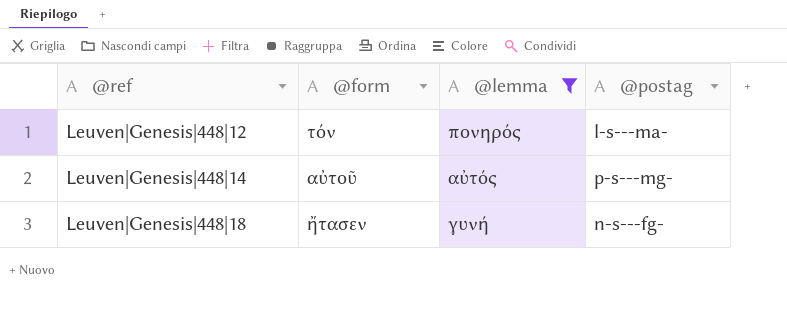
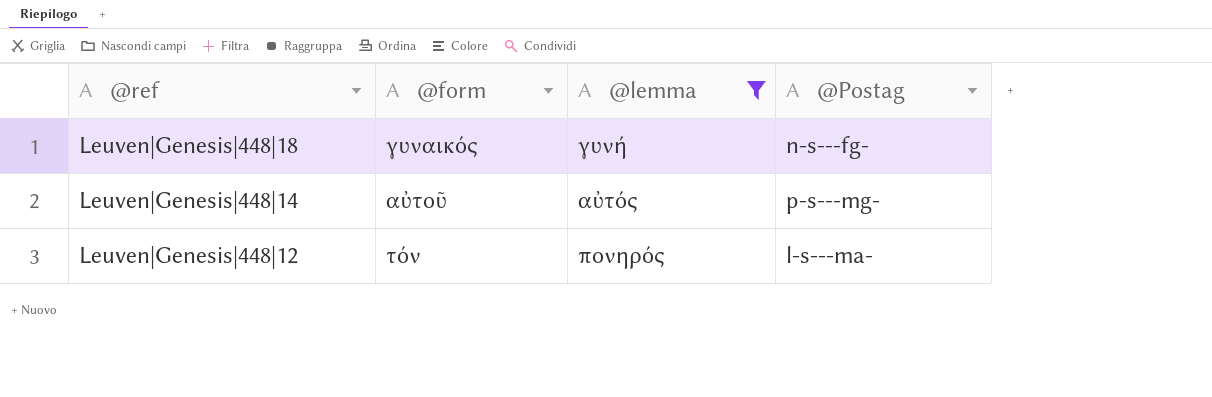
row order: @ref ascending -> @ref descending
column name: @postag -> @Postag
Leuven|Genesis|448|18 | @form: ἤτασεν -> γυναικός

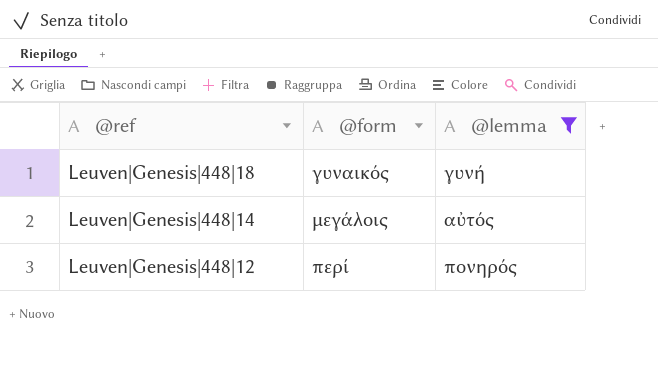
column @Postag | position: 4 -> none
Leuven|Genesis|448|14 | @form: αὐτοῦ -> μεγάλοις
Leuven|Genesis|448|12 | @form: τόν -> περί

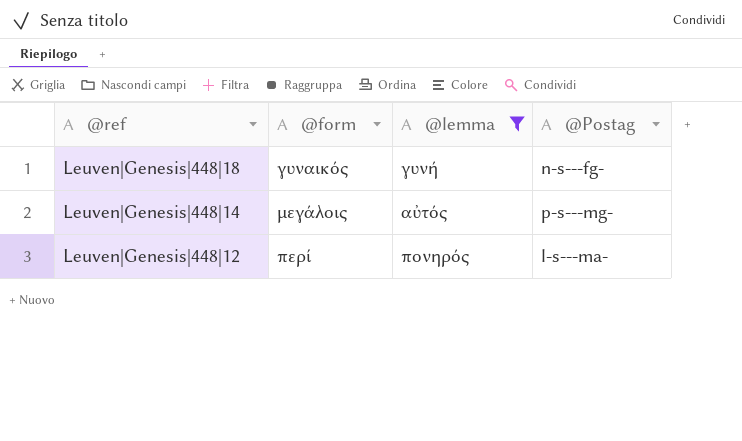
column @Postag | position: none -> 4

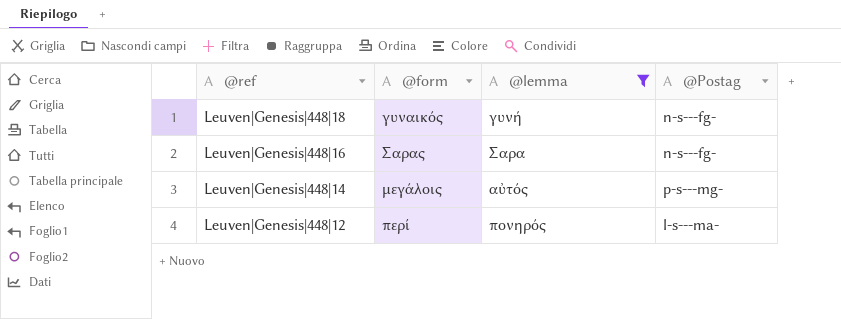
row Leuven|Genesis|448|16: none -> Σαρας | Σαρα | n-s---fg-

